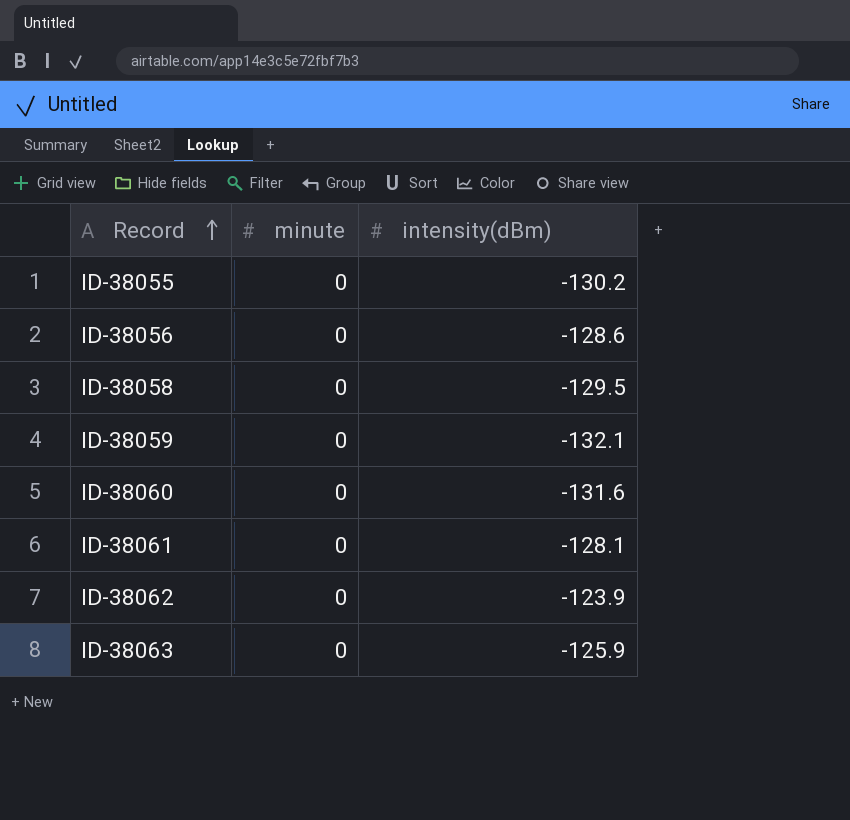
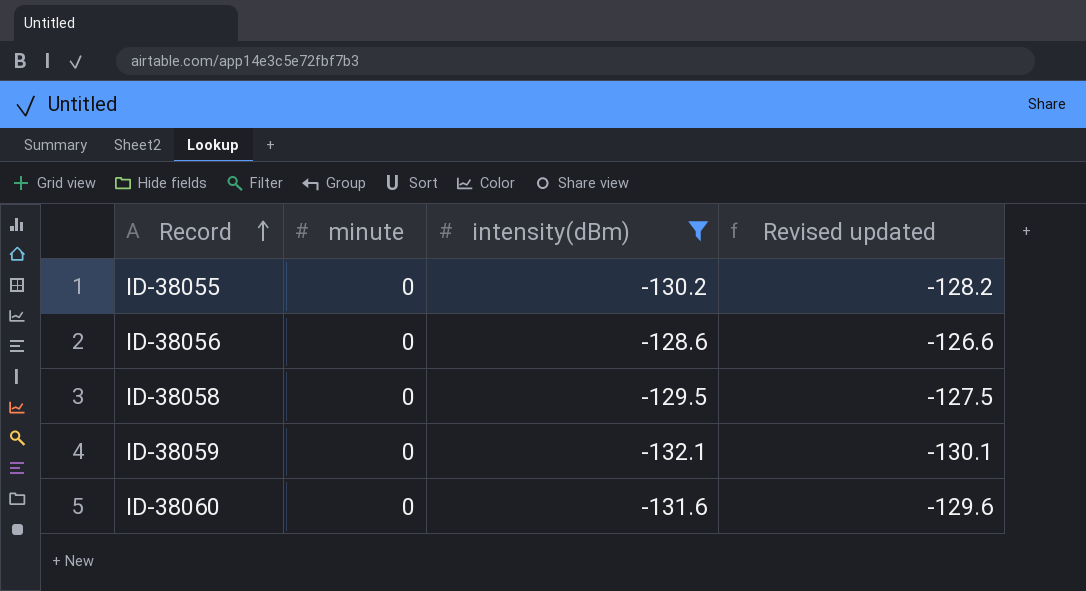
filter: none -> intensity(dBm) <= -128.6
column Revised updated | formula: none -> [intensity(dBm)] + 2

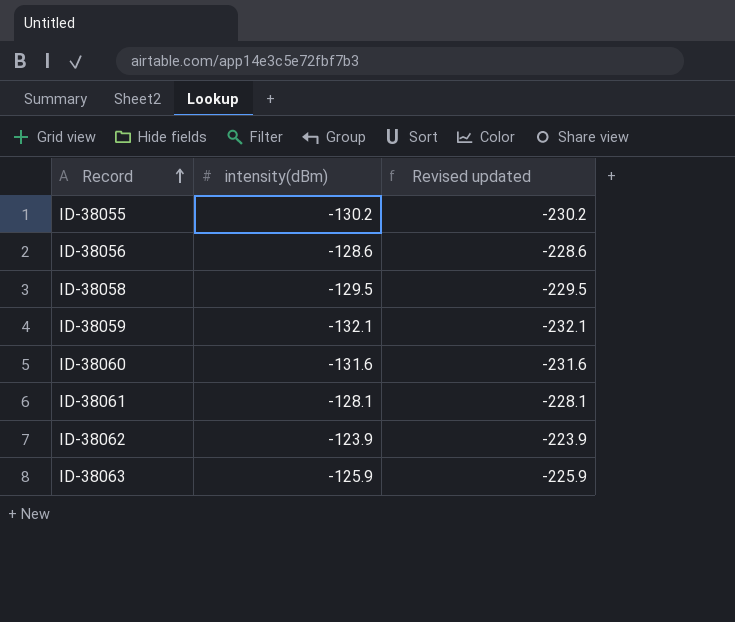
filter: intensity(dBm) <= -128.6 -> none
column minute | position: 2 -> none
column Revised updated | formula: [intensity(dBm)] + 2 -> [intensity(dBm)] - 100

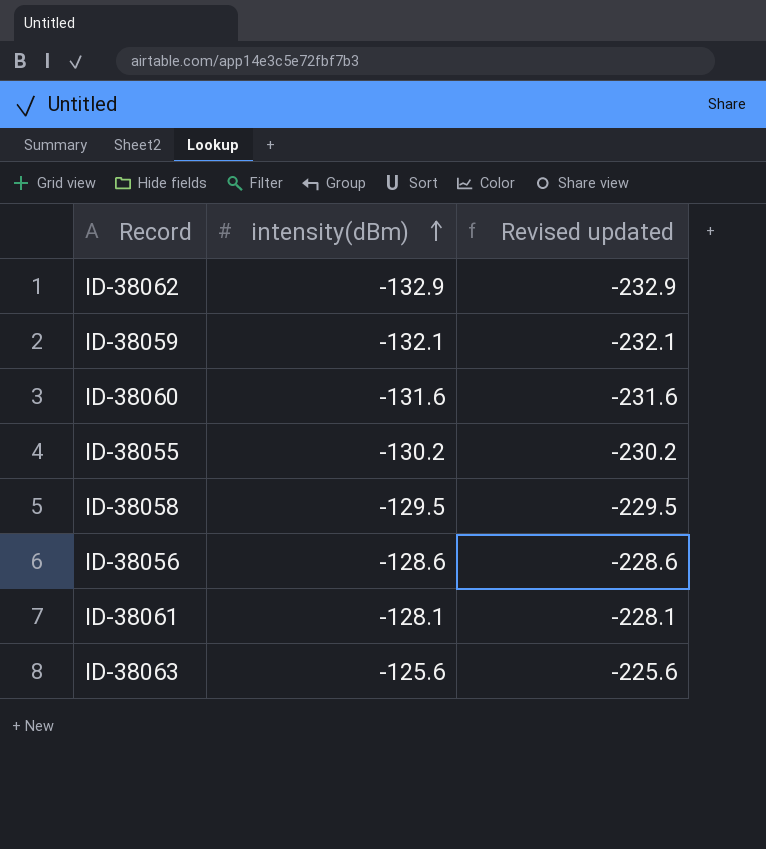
row order: Record ascending -> intensity(dBm) ascending
ID-38062 | intensity(dBm): -123.9 -> -132.9
ID-38062 | Revised updated: -223.9 -> -232.9
ID-38063 | intensity(dBm): -125.9 -> -125.6
ID-38063 | Revised updated: -225.9 -> -225.6

